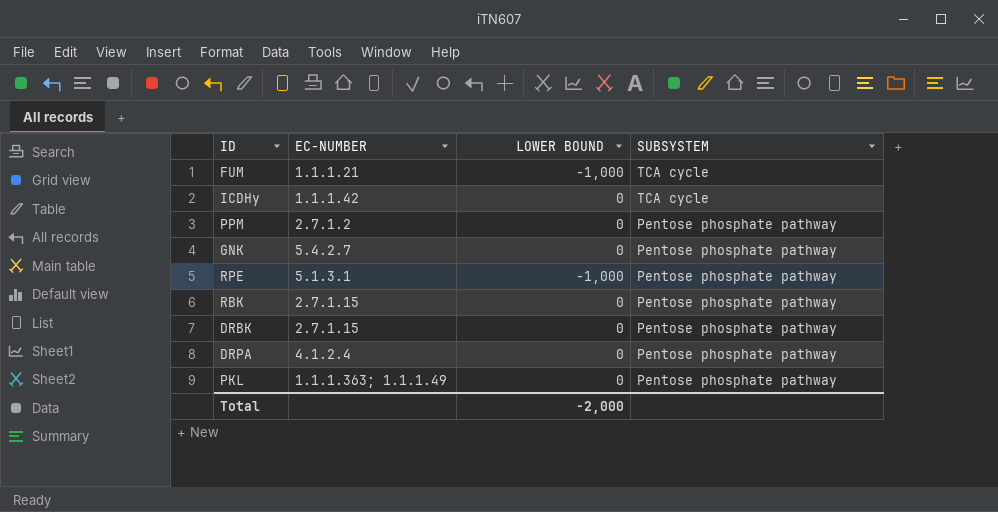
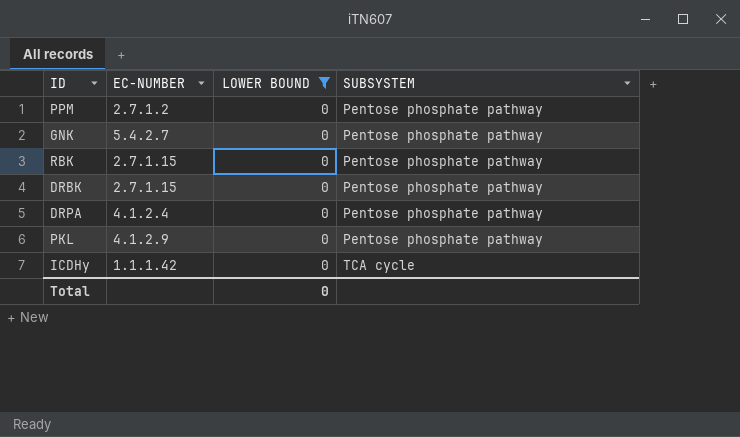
filter: none -> LOWER BOUND = 0
row order: SUBSYSTEM descending -> SUBSYSTEM ascending
PKL | EC-NUMBER: 1.1.1.363; 1.1.1.49 -> 4.1.2.9
Total | LOWER BOUND: -2,000 -> 0

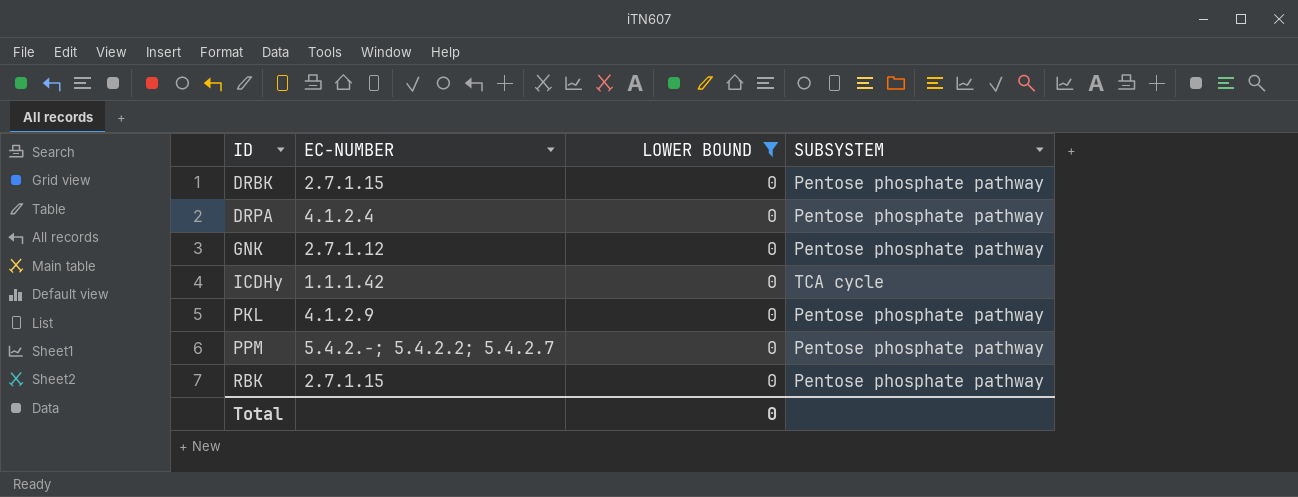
row order: SUBSYSTEM ascending -> ID ascending
GNK | EC-NUMBER: 5.4.2.7 -> 2.7.1.12
PPM | EC-NUMBER: 2.7.1.2 -> 5.4.2.-; 5.4.2.2; 5.4.2.7

